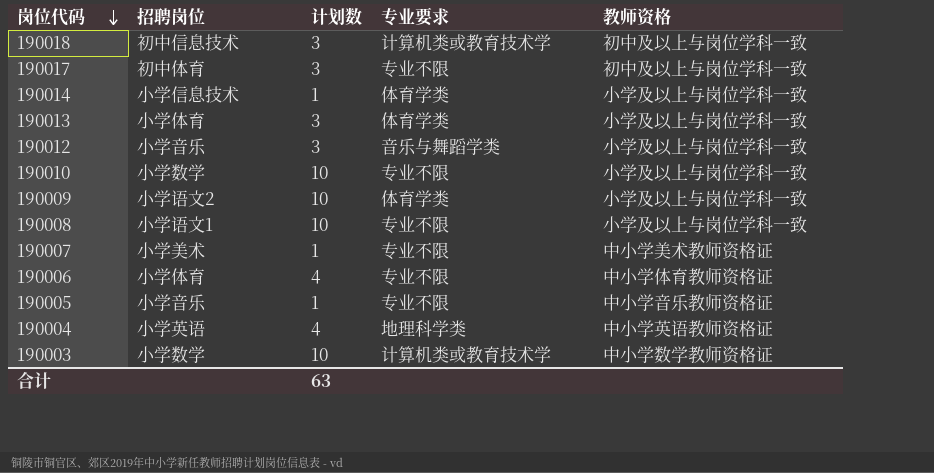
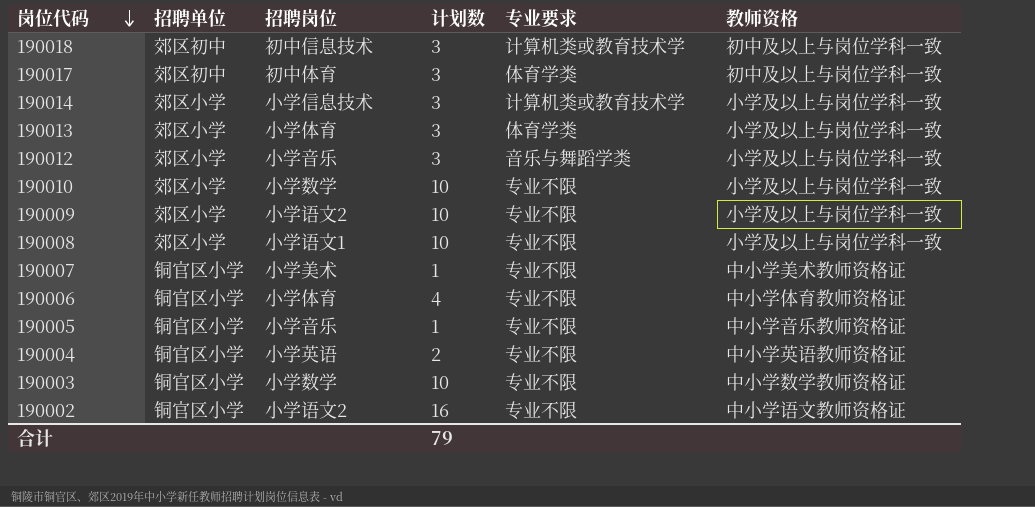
column 招聘单位 | position: none -> 2
190017 | 专业要求: 专业不限 -> 体育学类
190014 | 计划数: 1 -> 3
190014 | 专业要求: 体育学类 -> 计算机类或教育技术学
190009 | 专业要求: 体育学类 -> 专业不限
190004 | 计划数: 4 -> 2
190004 | 专业要求: 地理科学类 -> 专业不限
190003 | 专业要求: 计算机类或教育技术学 -> 专业不限
row 190002: none -> 铜官区小学 | 小学语文2 | 16 | 专业不限 | 中小学语文教师资格证
合计 | 计划数: 63 -> 79

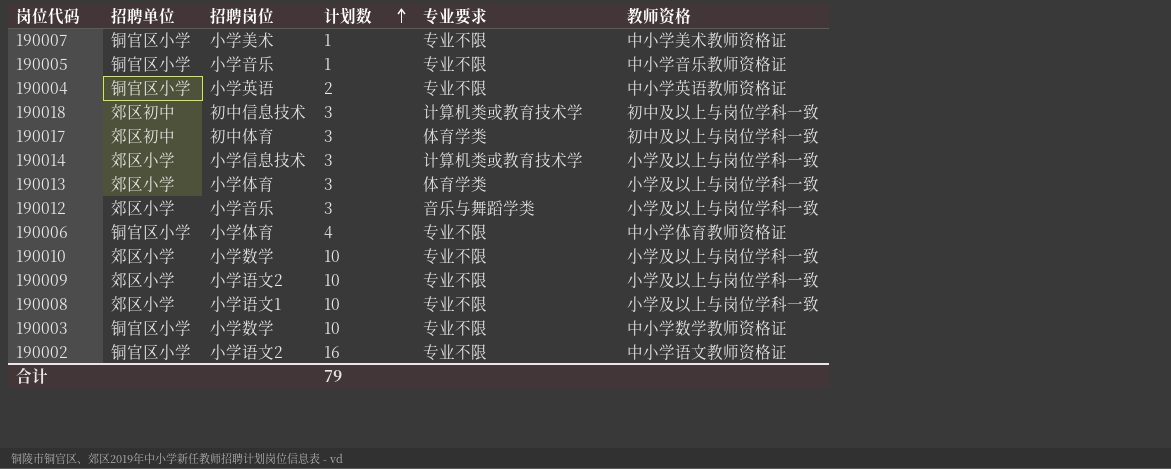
row order: 岗位代码 descending -> 计划数 ascending

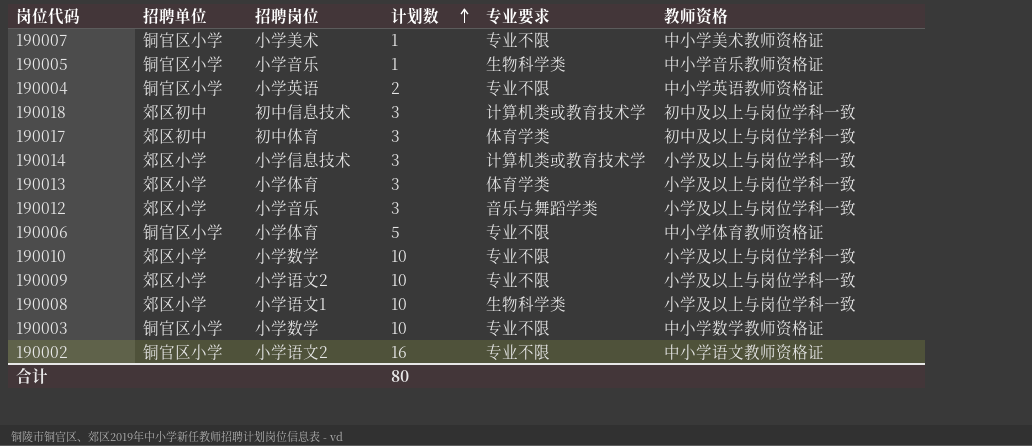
190005 | 专业要求: 专业不限 -> 生物科学类
190006 | 计划数: 4 -> 5
190008 | 专业要求: 专业不限 -> 生物科学类
合计 | 计划数: 79 -> 80

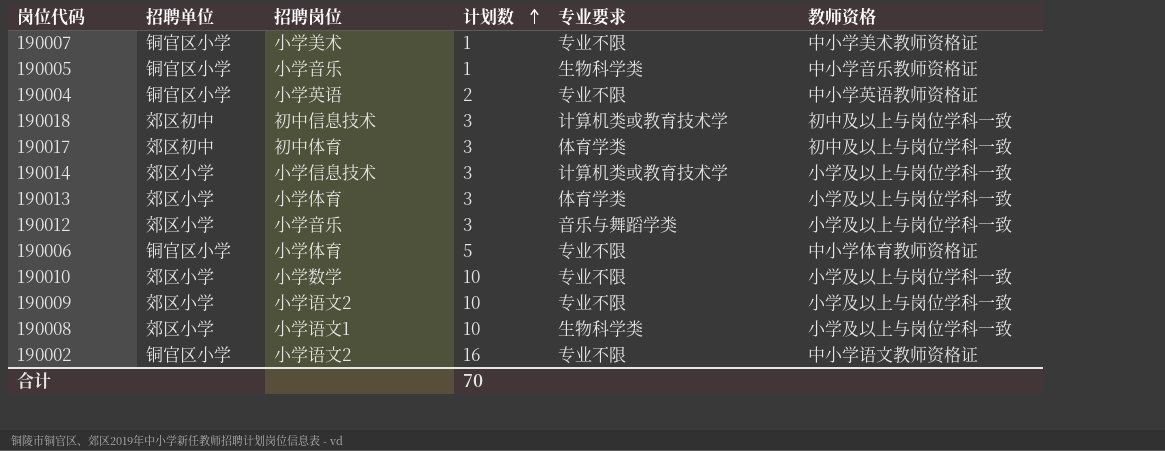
row 190003: 铜官区小学 | 小学数学 | 10 | 专业不限 | 中小学数学教师资格证 -> none
合计 | 计划数: 80 -> 70

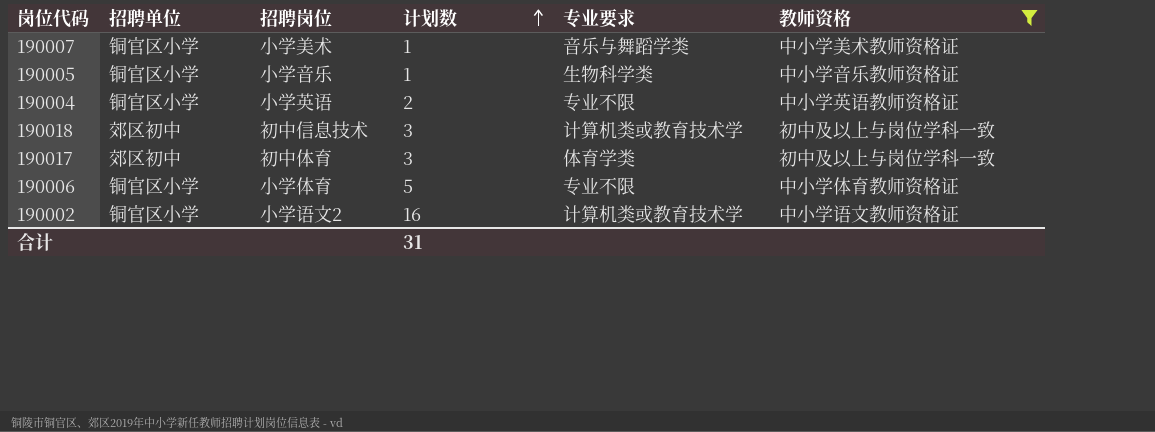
filter: none -> 教师资格 != 小学及以上与岗位学科一致
190007 | 专业要求: 专业不限 -> 音乐与舞蹈学类
190002 | 专业要求: 专业不限 -> 计算机类或教育技术学
合计 | 计划数: 70 -> 31

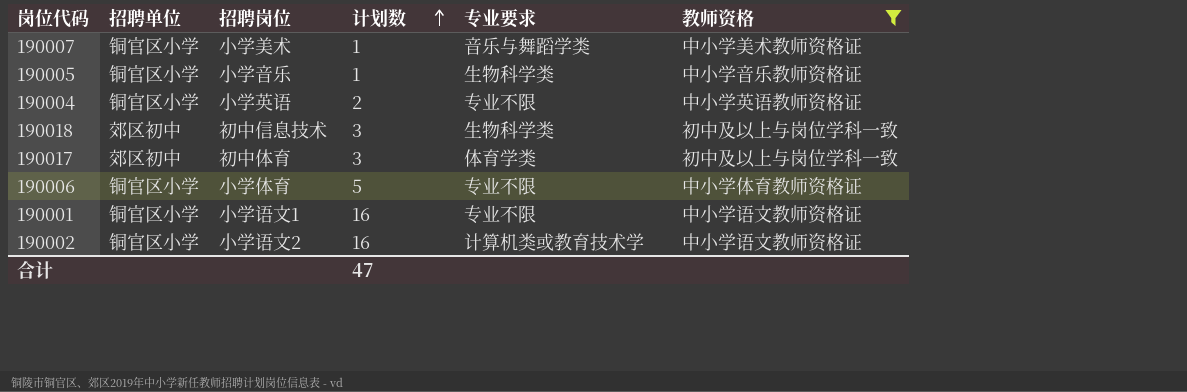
190018 | 专业要求: 计算机类或教育技术学 -> 生物科学类
row 190001: none -> 铜官区小学 | 小学语文1 | 16 | 专业不限 | 中小学语文教师资格证
合计 | 计划数: 31 -> 47

